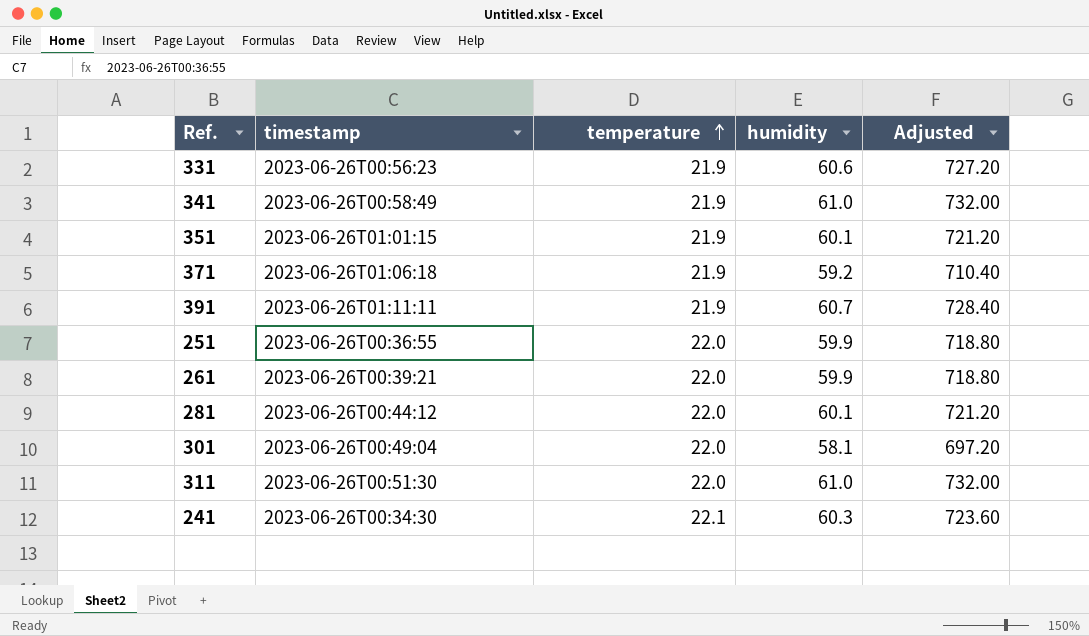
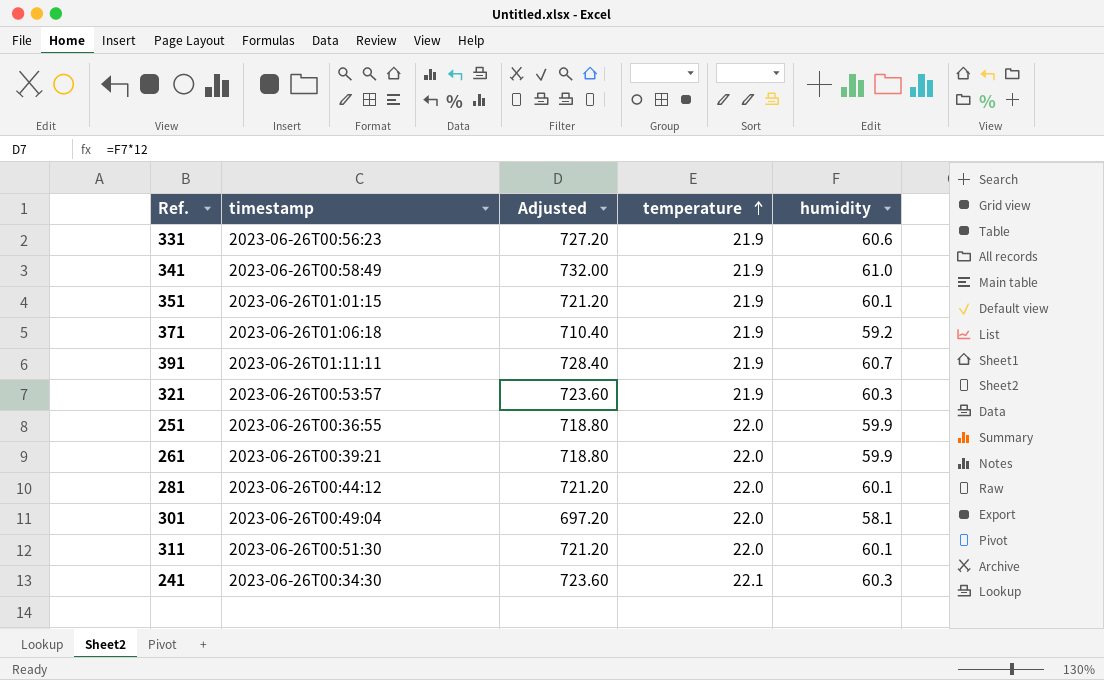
column Adjusted | position: 5 -> 3
row 321: none -> 2023-06-26T00:53:57 | 723.60 | 21.9 | 60.3
311 | Adjusted: 732.00 -> 721.20
311 | humidity: 61.0 -> 60.1

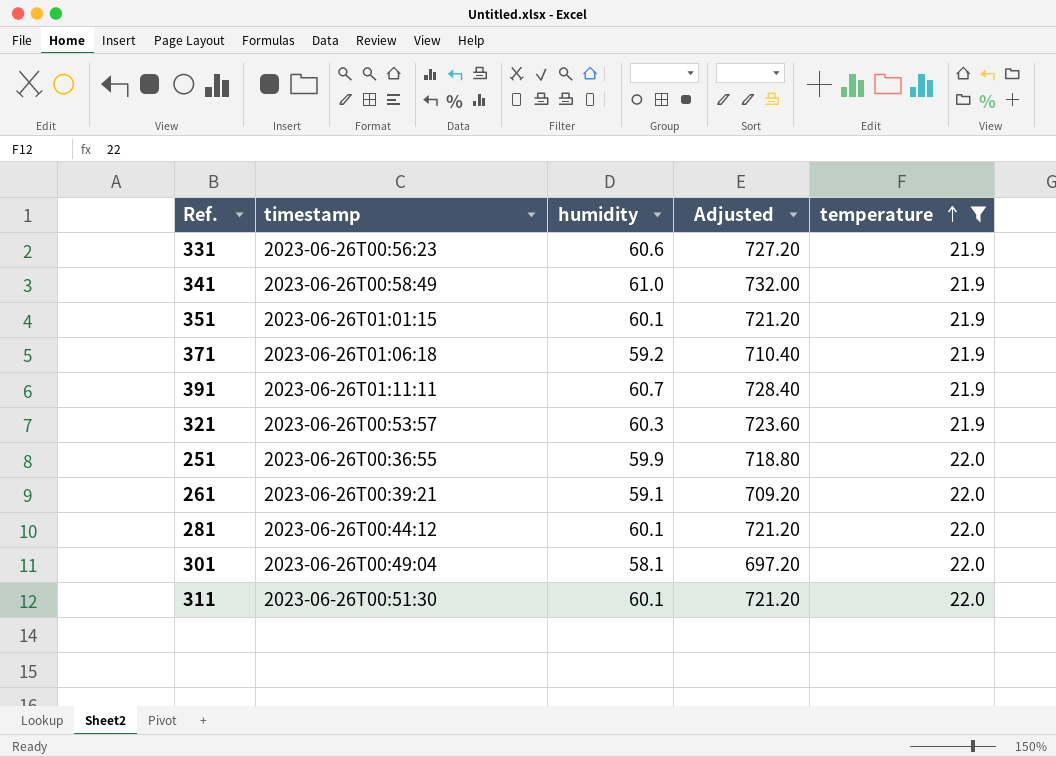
filter: none -> temperature != 22.1
column humidity | position: 5 -> 3
261 | humidity: 59.9 -> 59.1
261 | Adjusted: 718.80 -> 709.20

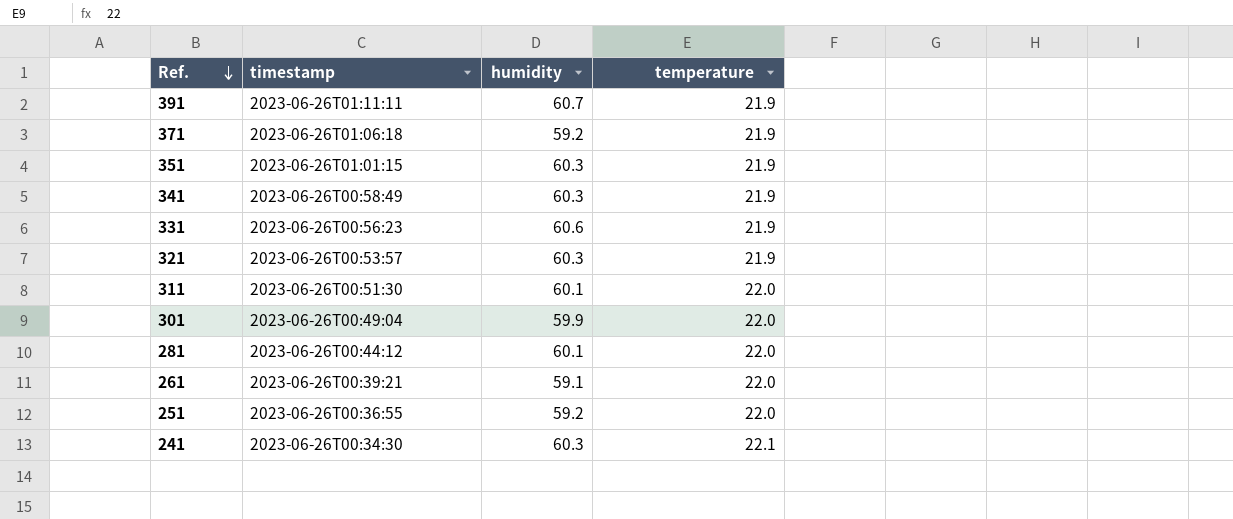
filter: temperature != 22.1 -> none
row order: temperature ascending -> Ref. descending
column Adjusted | formula: [humidity] * 12 -> none
351 | humidity: 60.1 -> 60.3
341 | humidity: 61.0 -> 60.3
301 | humidity: 58.1 -> 59.9
251 | humidity: 59.9 -> 59.2

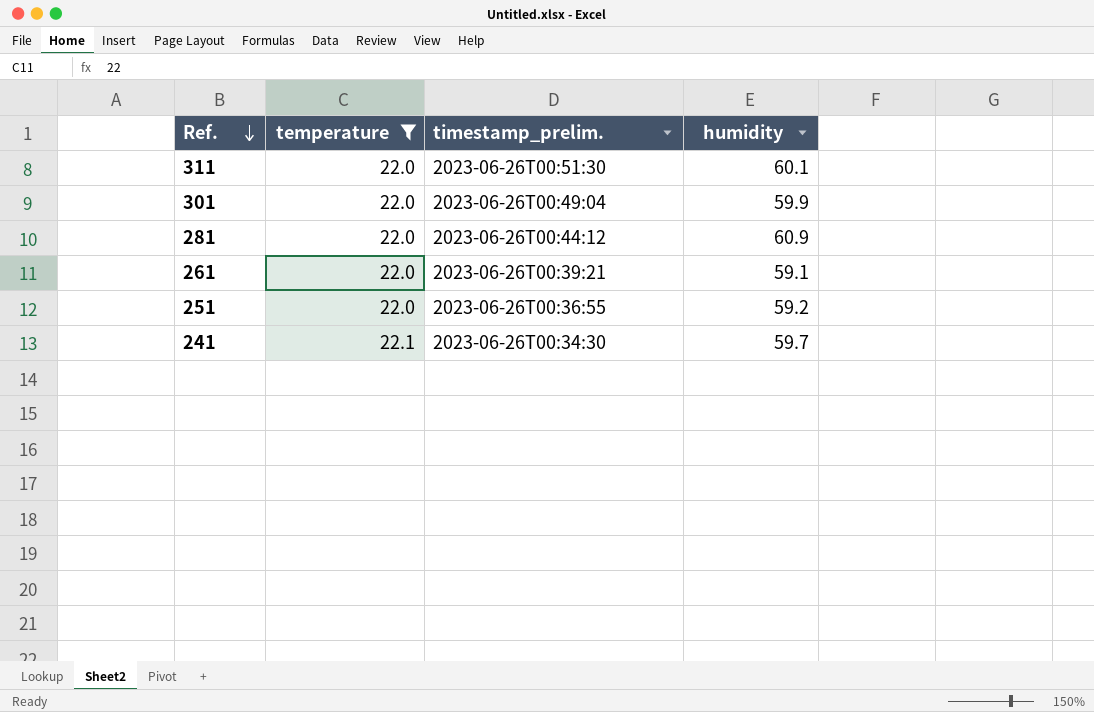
filter: none -> temperature != 21.9
column temperature | position: 4 -> 2
column name: timestamp -> timestamp_prelim.
281 | humidity: 60.1 -> 60.9
241 | humidity: 60.3 -> 59.7

